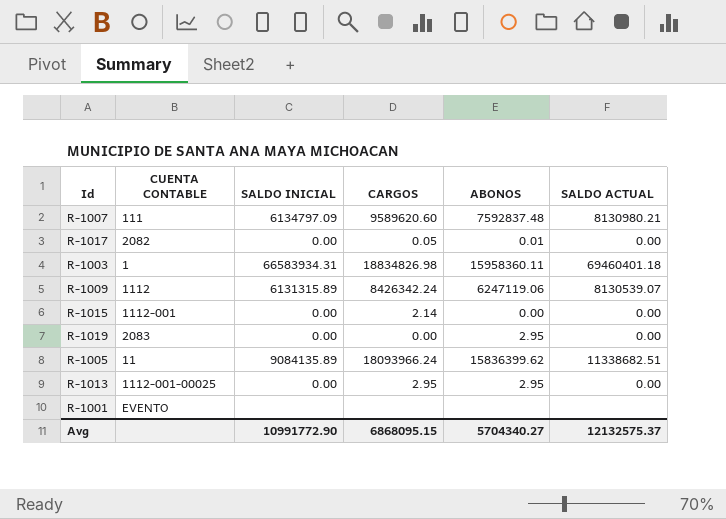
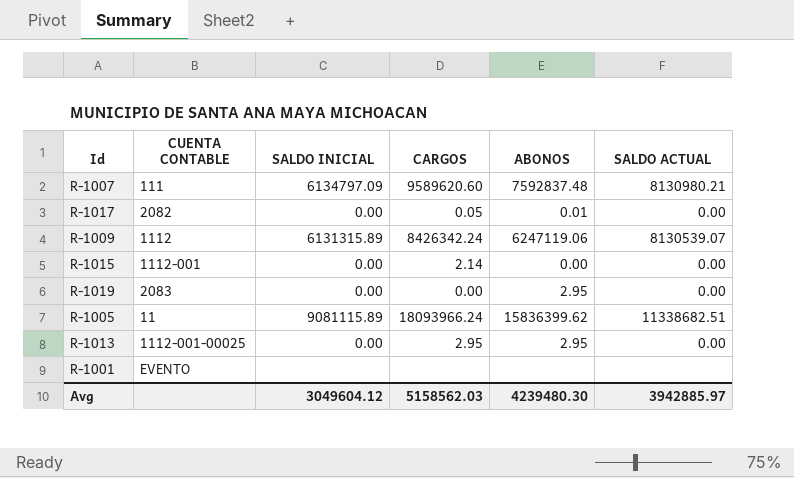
row R-1003: 1 | 66583934.31 | 18834826.98 | 15958360.11 | 69460401.18 -> none
R-1005 | SALDO INICIAL: 9084135.89 -> 9081115.89
Avg | SALDO INICIAL: 10991772.90 -> 3049604.12
Avg | CARGOS: 6868095.15 -> 5158562.03
Avg | ABONOS: 5704340.27 -> 4239480.30
Avg | SALDO ACTUAL: 12132575.37 -> 3942885.97

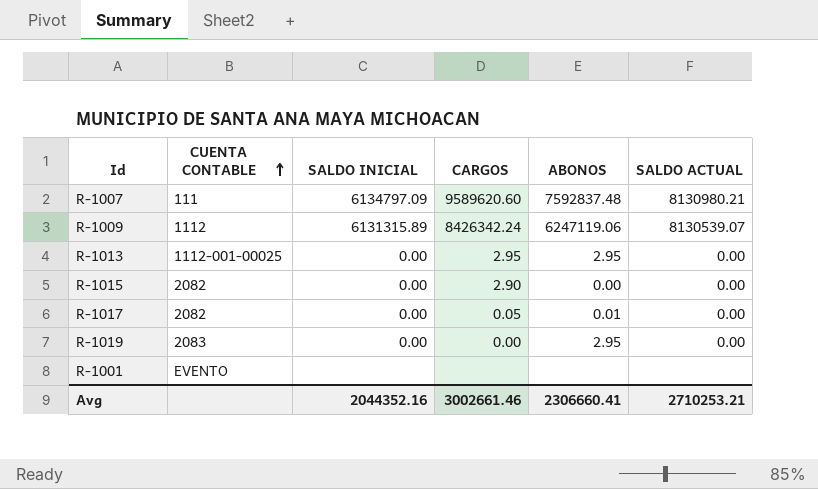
row order: none -> CUENTA CONTABLE ascending
row R-1005: 11 | 9081115.89 | 18093966.24 | 15836399.62 | 11338682.51 -> none
R-1015 | CUENTA CONTABLE: 1112-001 -> 2082
R-1015 | CARGOS: 2.14 -> 2.90
Avg | SALDO INICIAL: 3049604.12 -> 2044352.16
Avg | CARGOS: 5158562.03 -> 3002661.46
Avg | ABONOS: 4239480.30 -> 2306660.41
Avg | SALDO ACTUAL: 3942885.97 -> 2710253.21

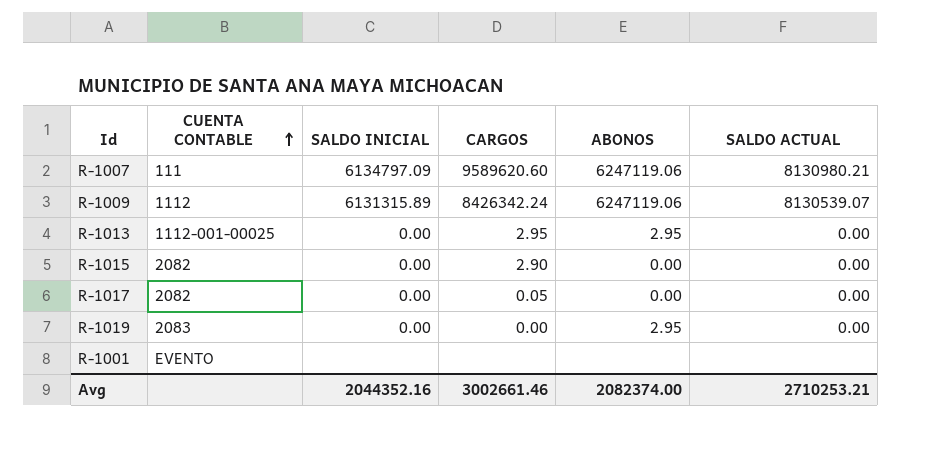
R-1007 | ABONOS: 7592837.48 -> 6247119.06
R-1017 | ABONOS: 0.01 -> 0.00
Avg | ABONOS: 2306660.41 -> 2082374.00

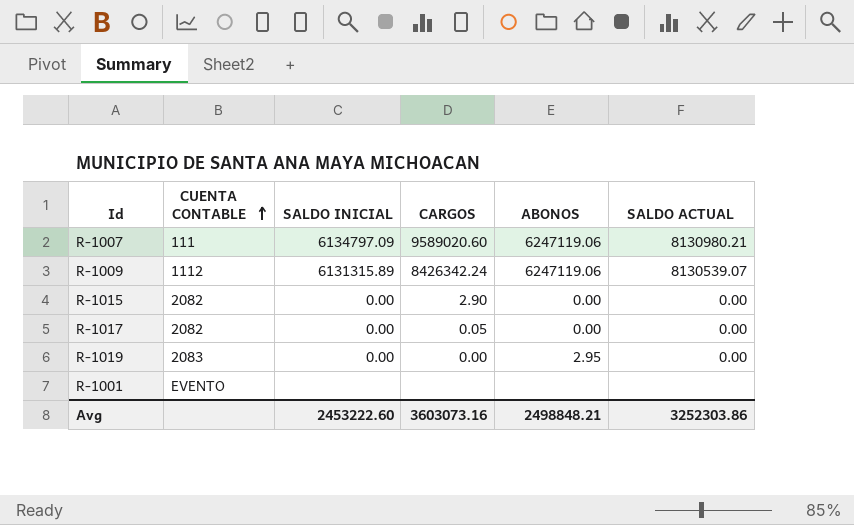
row R-1013: 1112-001-00025 | 0.00 | 2.95 | 2.95 | 0.00 -> none
R-1007 | CARGOS: 9589620.60 -> 9589020.60
Avg | SALDO INICIAL: 2044352.16 -> 2453222.60
Avg | CARGOS: 3002661.46 -> 3603073.16
Avg | ABONOS: 2082374.00 -> 2498848.21
Avg | SALDO ACTUAL: 2710253.21 -> 3252303.86

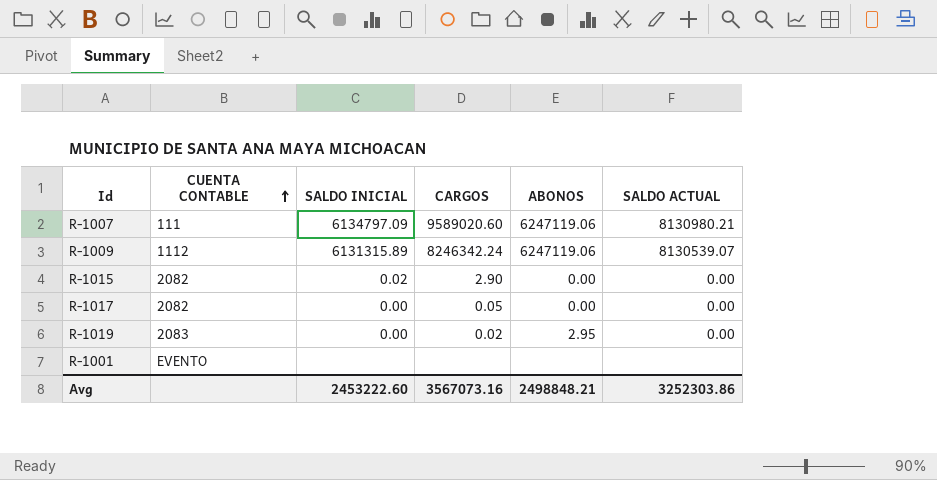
R-1009 | CARGOS: 8426342.24 -> 8246342.24
R-1015 | SALDO INICIAL: 0.00 -> 0.02
R-1019 | CARGOS: 0.00 -> 0.02
Avg | CARGOS: 3603073.16 -> 3567073.16

